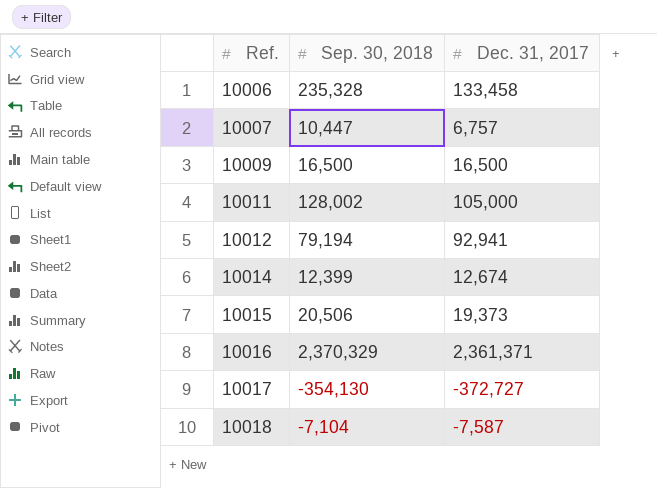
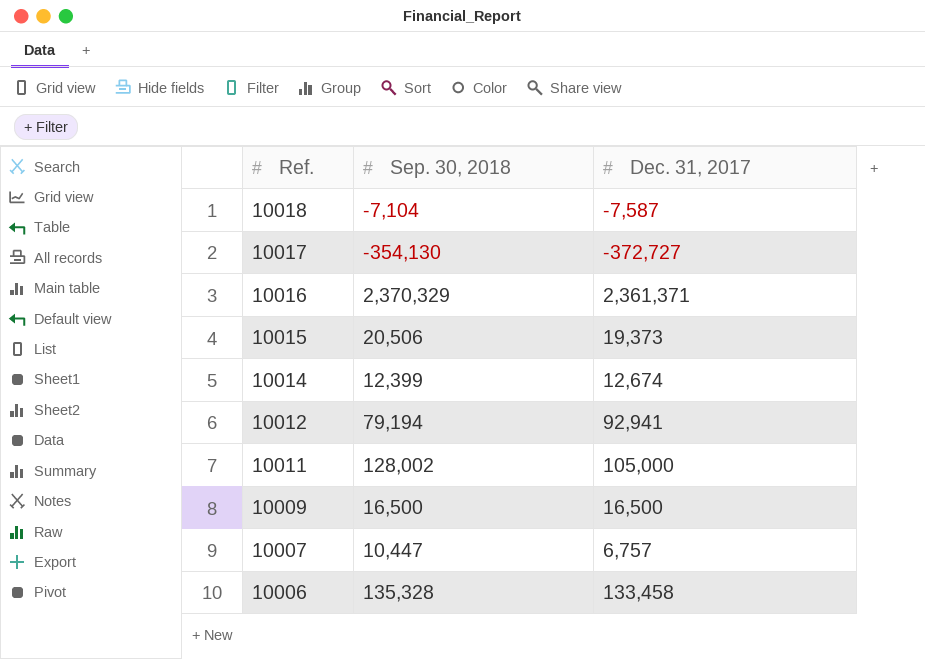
row order: Ref. ascending -> Ref. descending
10006 | Sep. 30, 2018: 235,328 -> 135,328

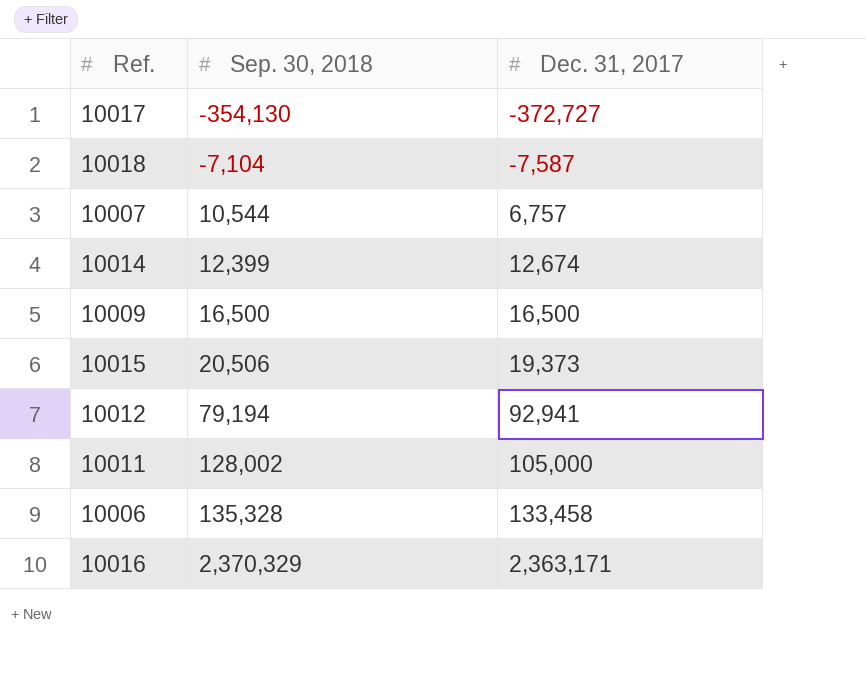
row order: Ref. descending -> Sep. 30, 2018 ascending
10007 | Sep. 30, 2018: 10,447 -> 10,544
10016 | Dec. 31, 2017: 2,361,371 -> 2,363,171

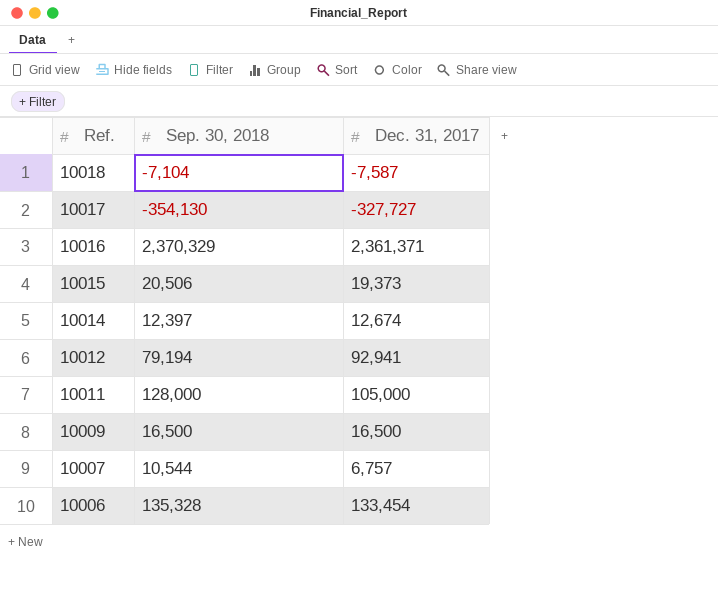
row order: Sep. 30, 2018 ascending -> Ref. descending
10017 | Dec. 31, 2017: -372,727 -> -327,727
10016 | Dec. 31, 2017: 2,363,171 -> 2,361,371
10014 | Sep. 30, 2018: 12,399 -> 12,397
10011 | Sep. 30, 2018: 128,002 -> 128,000
10006 | Dec. 31, 2017: 133,458 -> 133,454

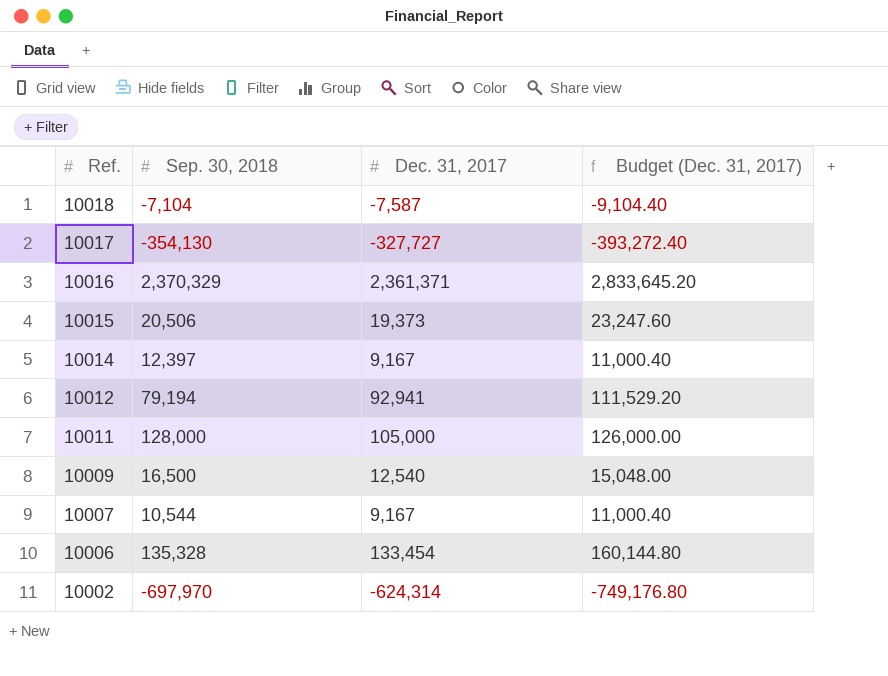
column Budget (Dec. 31, 2017) | formula: none -> [Dec. 31, 2017] * 1.2
10014 | Dec. 31, 2017: 12,674 -> 9,167
10009 | Dec. 31, 2017: 16,500 -> 12,540
10007 | Dec. 31, 2017: 6,757 -> 9,167
row 10002: none -> -697,970 | -624,314 | -749,176.80

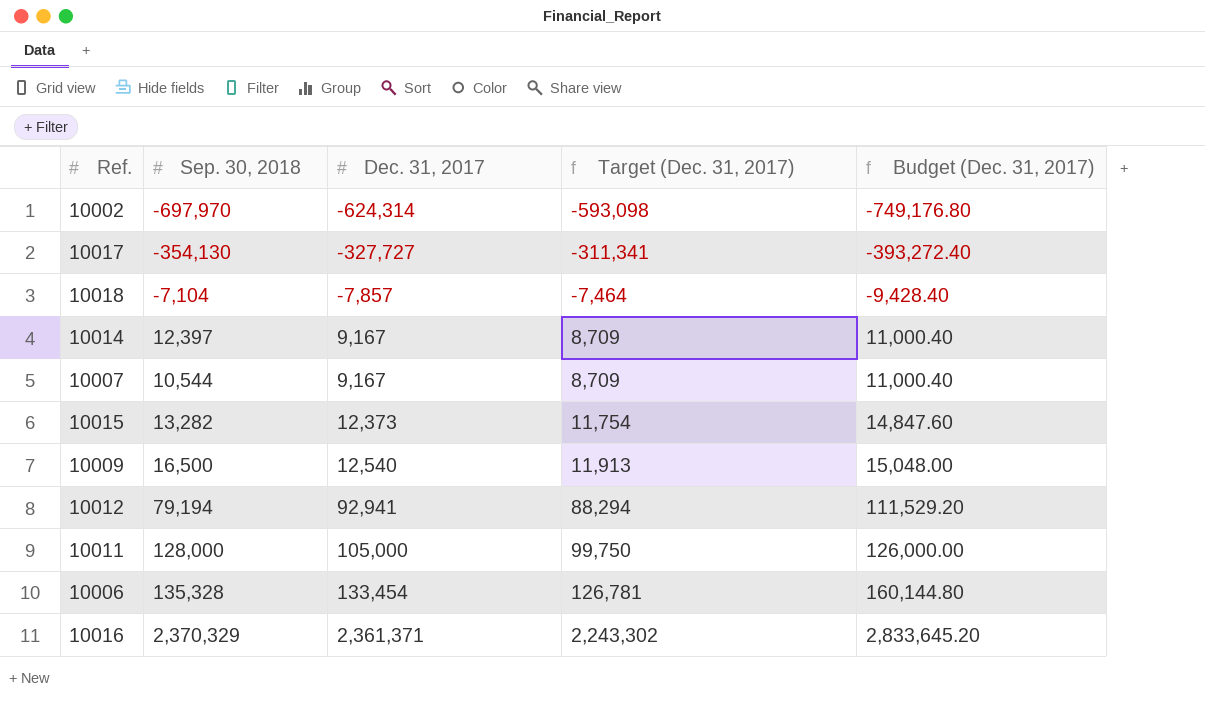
row order: Ref. descending -> Dec. 31, 2017 ascending
column Target (Dec. 31, 2017) | formula: none -> [Dec. 31, 2017] * 0.95
10018 | Dec. 31, 2017: -7,587 -> -7,857
10018 | Budget (Dec. 31, 2017): -9,104.40 -> -9,428.40
10015 | Sep. 30, 2018: 20,506 -> 13,282
10015 | Dec. 31, 2017: 19,373 -> 12,373
10015 | Budget (Dec. 31, 2017): 23,247.60 -> 14,847.60

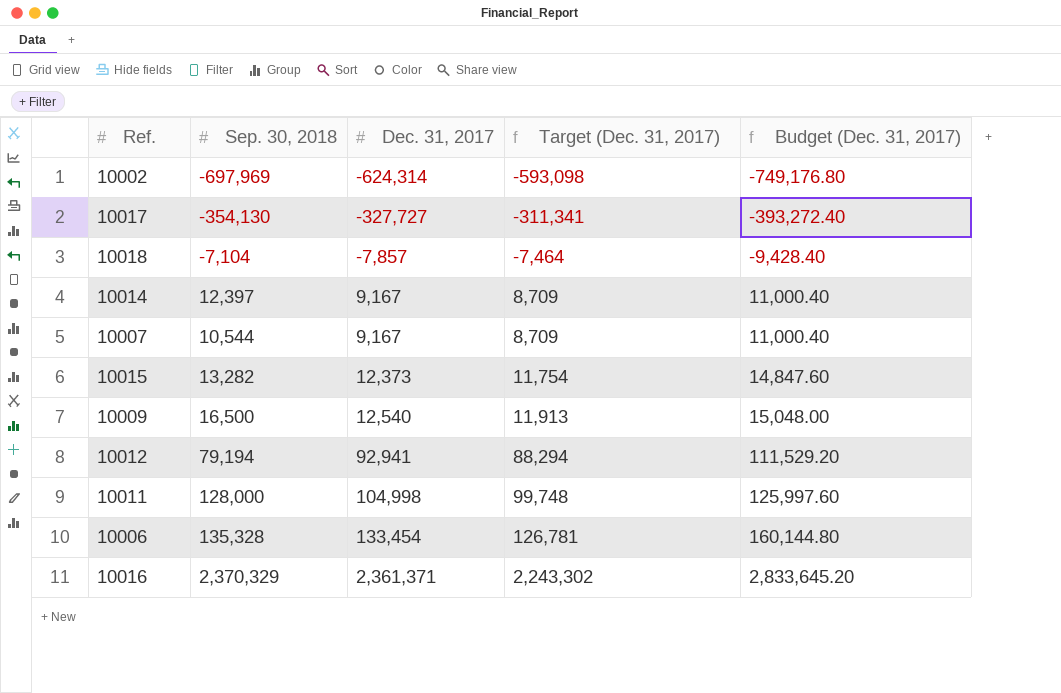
10002 | Sep. 30, 2018: -697,970 -> -697,969
10011 | Dec. 31, 2017: 105,000 -> 104,998
10011 | Target (Dec. 31, 2017): 99,750 -> 99,748
10011 | Budget (Dec. 31, 2017): 126,000.00 -> 125,997.60

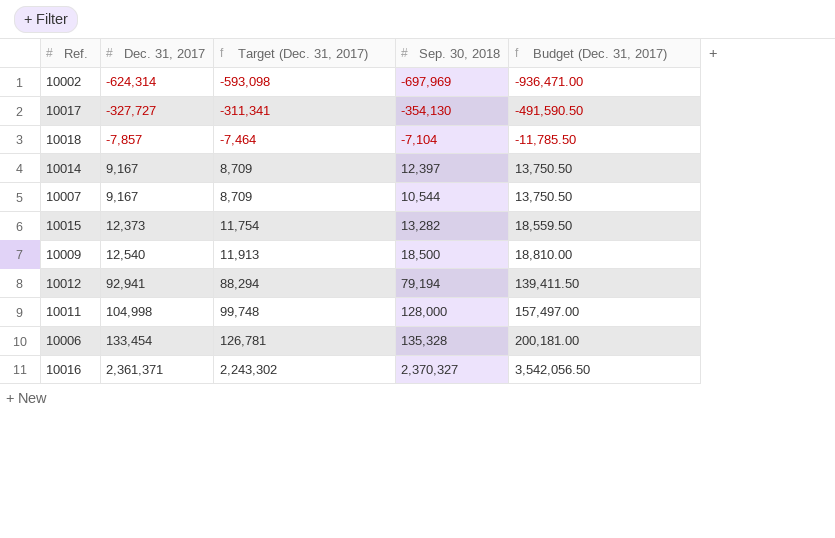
column Sep. 30, 2018 | position: 2 -> 4
column Budget (Dec. 31, 2017) | formula: [Dec. 31, 2017] * 1.2 -> [Dec. 31, 2017] * 1.5
10009 | Sep. 30, 2018: 16,500 -> 18,500
10016 | Sep. 30, 2018: 2,370,329 -> 2,370,327

